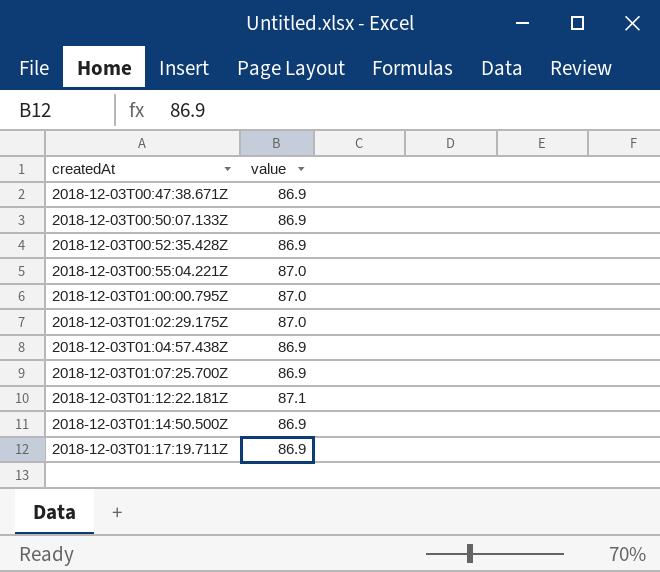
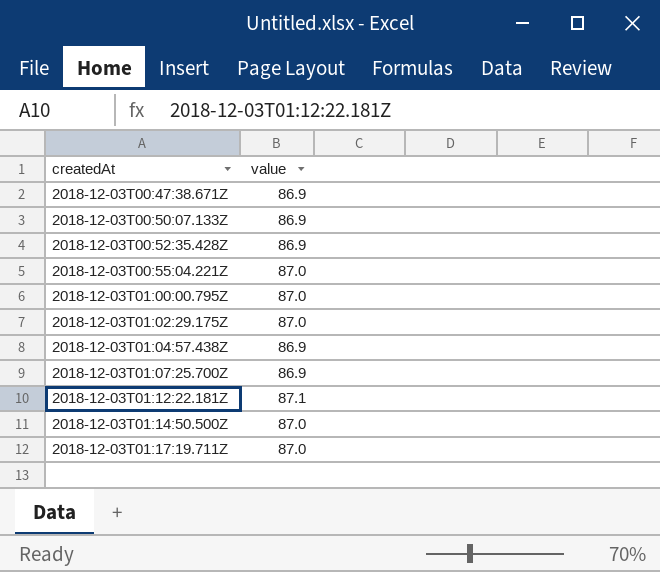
2018-12-03T01:14:50.500Z | value: 86.9 -> 87.0
2018-12-03T01:17:19.711Z | value: 86.9 -> 87.0

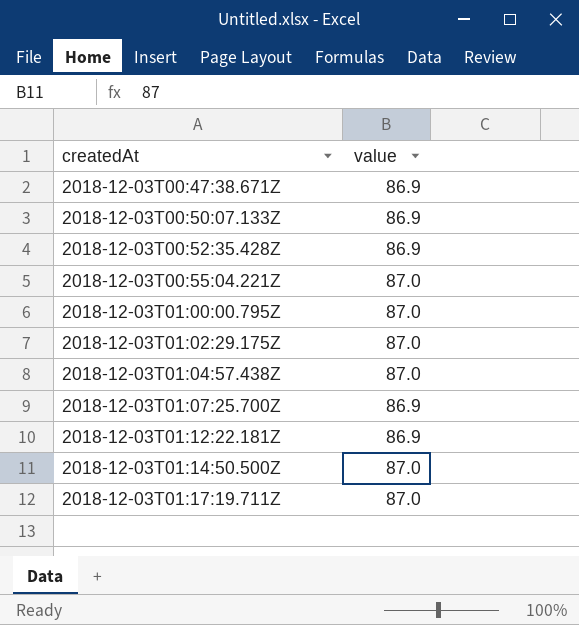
2018-12-03T01:04:57.438Z | value: 86.9 -> 87.0
2018-12-03T01:12:22.181Z | value: 87.1 -> 86.9

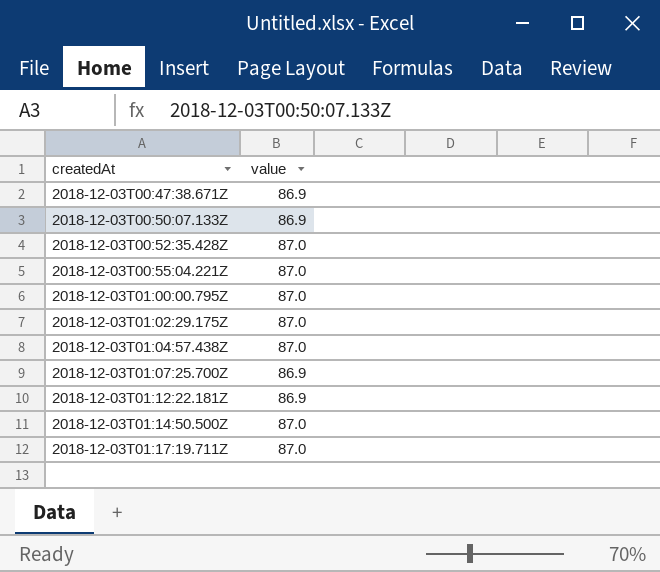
2018-12-03T00:52:35.428Z | value: 86.9 -> 87.0

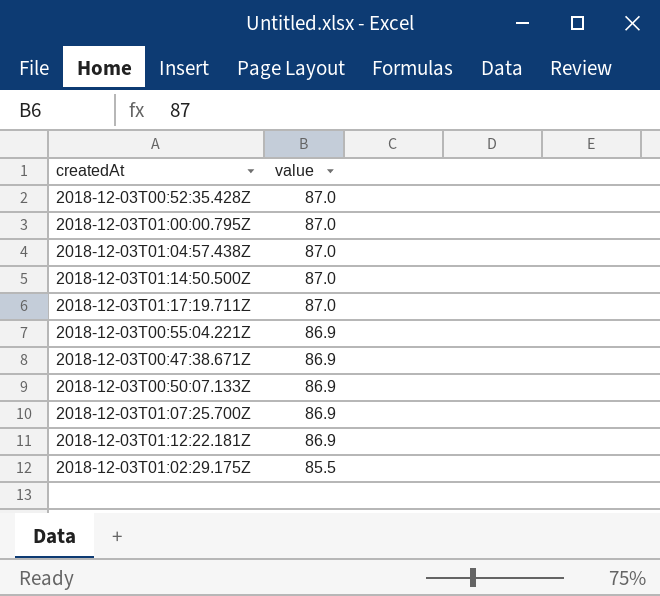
row order: createdAt ascending -> value descending
2018-12-03T00:55:04.221Z | value: 87.0 -> 86.9
2018-12-03T01:02:29.175Z | value: 87.0 -> 85.5

